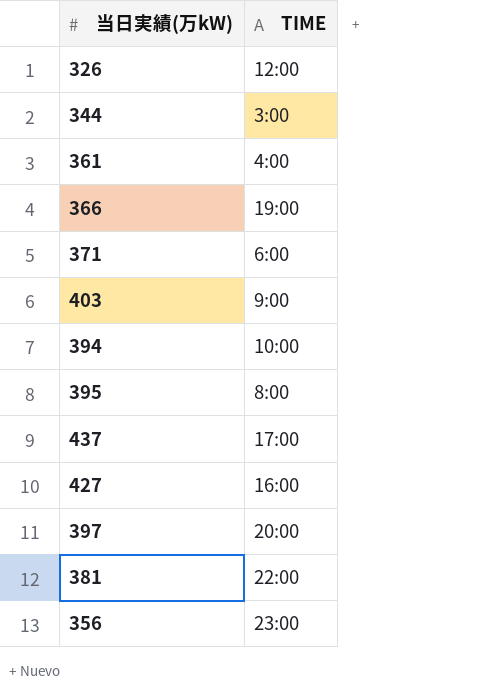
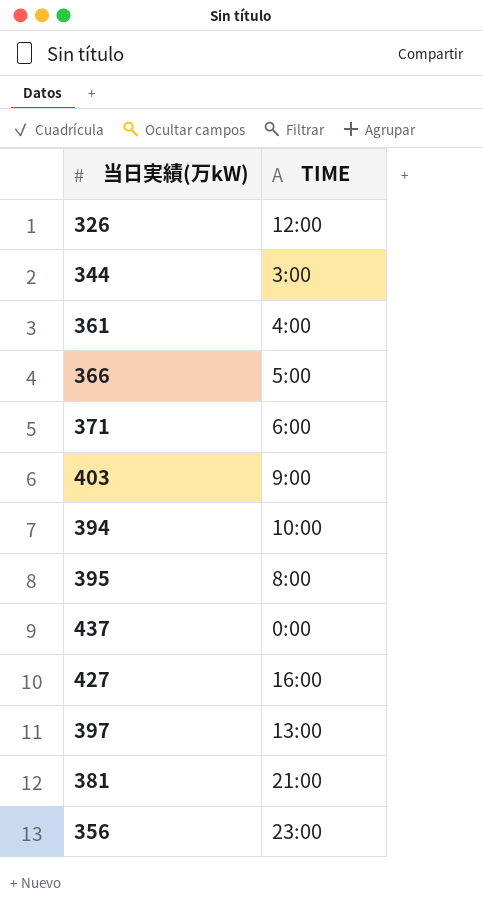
366 | TIME: 19:00 -> 5:00
437 | TIME: 17:00 -> 0:00
397 | TIME: 20:00 -> 13:00
381 | TIME: 22:00 -> 21:00

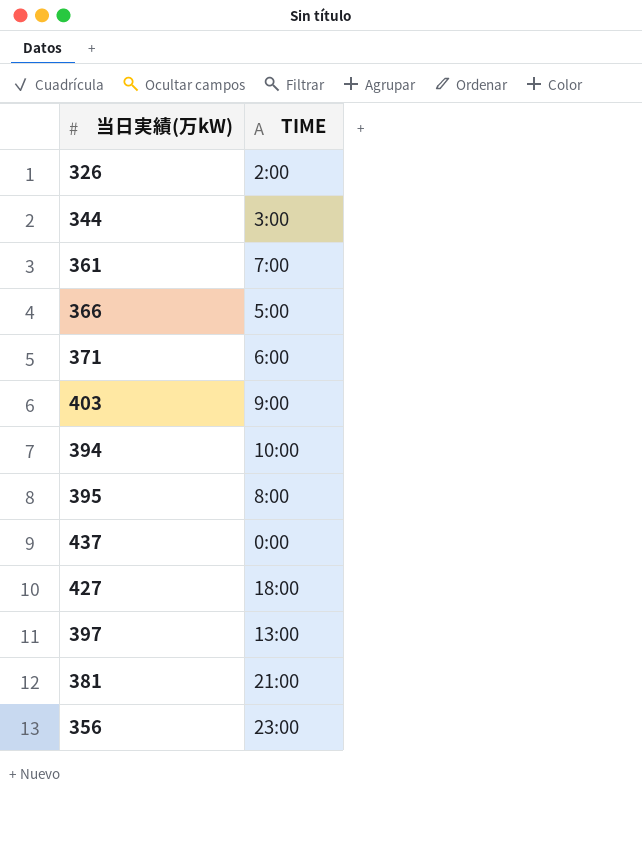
326 | TIME: 12:00 -> 2:00
361 | TIME: 4:00 -> 7:00
427 | TIME: 16:00 -> 18:00

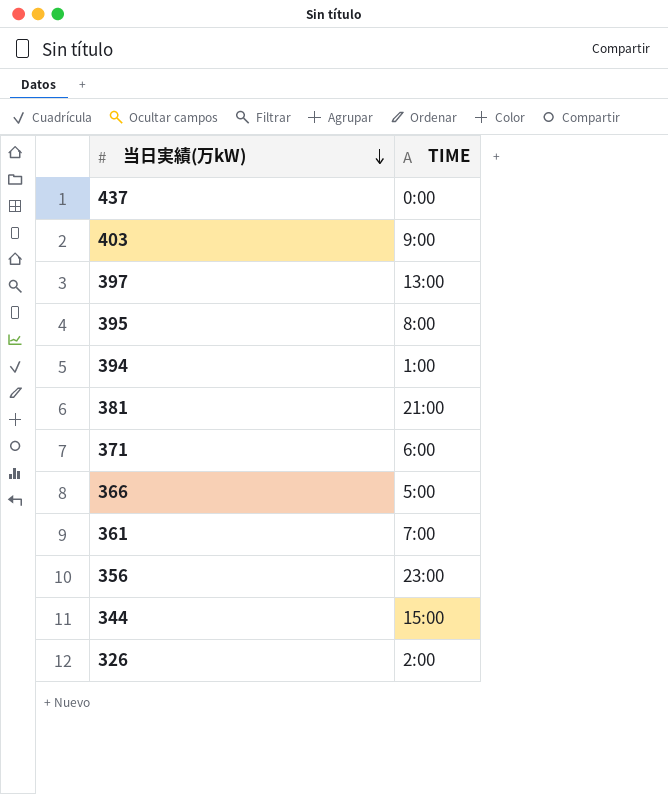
row order: none -> 当日実績(万kW) descending
row 427: 18:00 -> none
394 | TIME: 10:00 -> 1:00
344 | TIME: 3:00 -> 15:00

